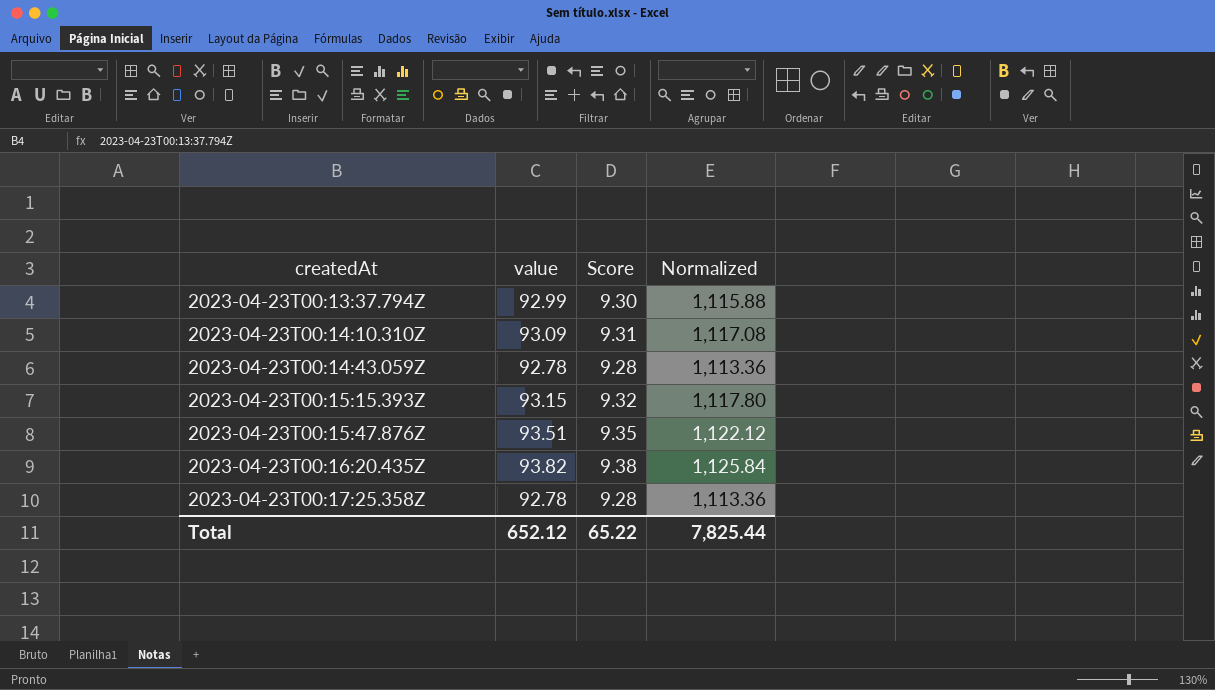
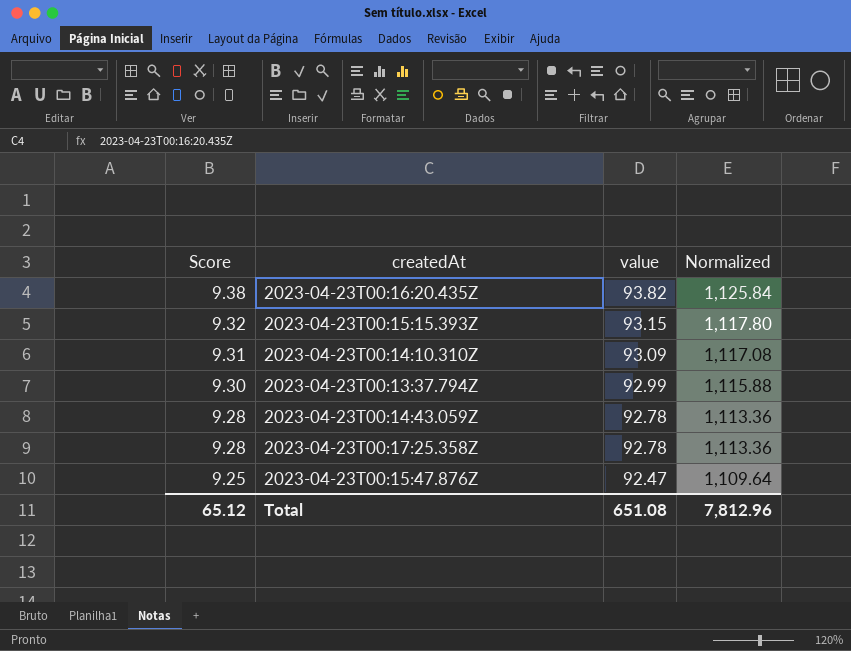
row order: createdAt ascending -> Score descending
column Score | position: 3 -> 1
2023-04-23T00:15:47.876Z | Score: 9.35 -> 9.25
2023-04-23T00:15:47.876Z | value: 93.51 -> 92.47
2023-04-23T00:15:47.876Z | Normalized: 1,122.12 -> 1,109.64
Total | Score: 65.22 -> 65.12
Total | value: 652.12 -> 651.08
Total | Normalized: 7,825.44 -> 7,812.96

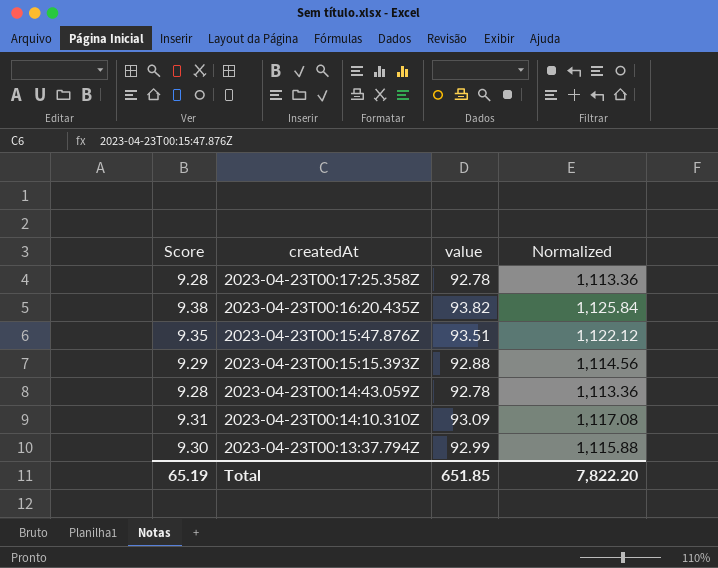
row order: Score descending -> createdAt descending
2023-04-23T00:15:47.876Z | Score: 9.25 -> 9.35
2023-04-23T00:15:47.876Z | value: 92.47 -> 93.51
2023-04-23T00:15:47.876Z | Normalized: 1,109.64 -> 1,122.12
2023-04-23T00:15:15.393Z | Score: 9.32 -> 9.29
2023-04-23T00:15:15.393Z | value: 93.15 -> 92.88
2023-04-23T00:15:15.393Z | Normalized: 1,117.80 -> 1,114.56
Total | Score: 65.12 -> 65.19
Total | value: 651.08 -> 651.85
Total | Normalized: 7,812.96 -> 7,822.20

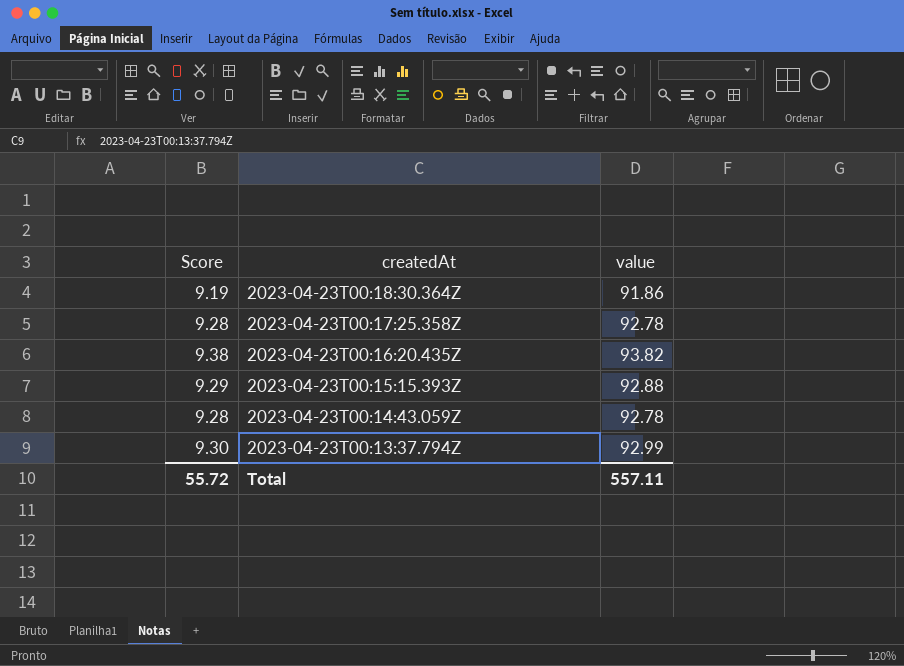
column Normalized | formula: [value] * 12 -> none
row 2023-04-23T00:15:47.876Z: 9.35 | 93.51 | 1,122.12 -> none
row 2023-04-23T00:14:10.310Z: 9.31 | 93.09 | 1,117.08 -> none
row 2023-04-23T00:18:30.364Z: none -> 9.19 | 91.86
Total | Score: 65.19 -> 55.72
Total | value: 651.85 -> 557.11

